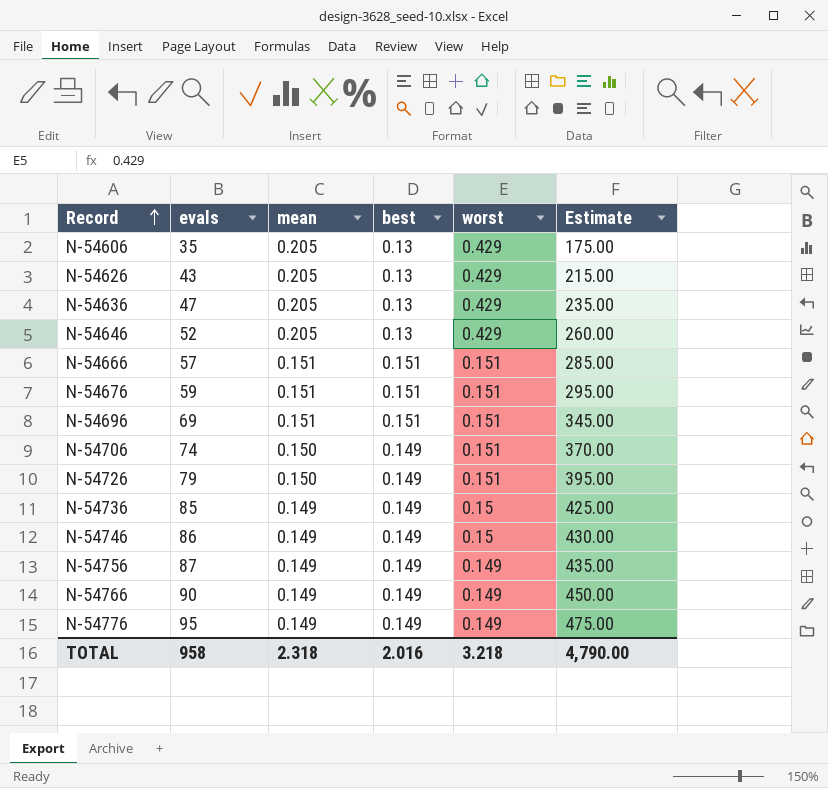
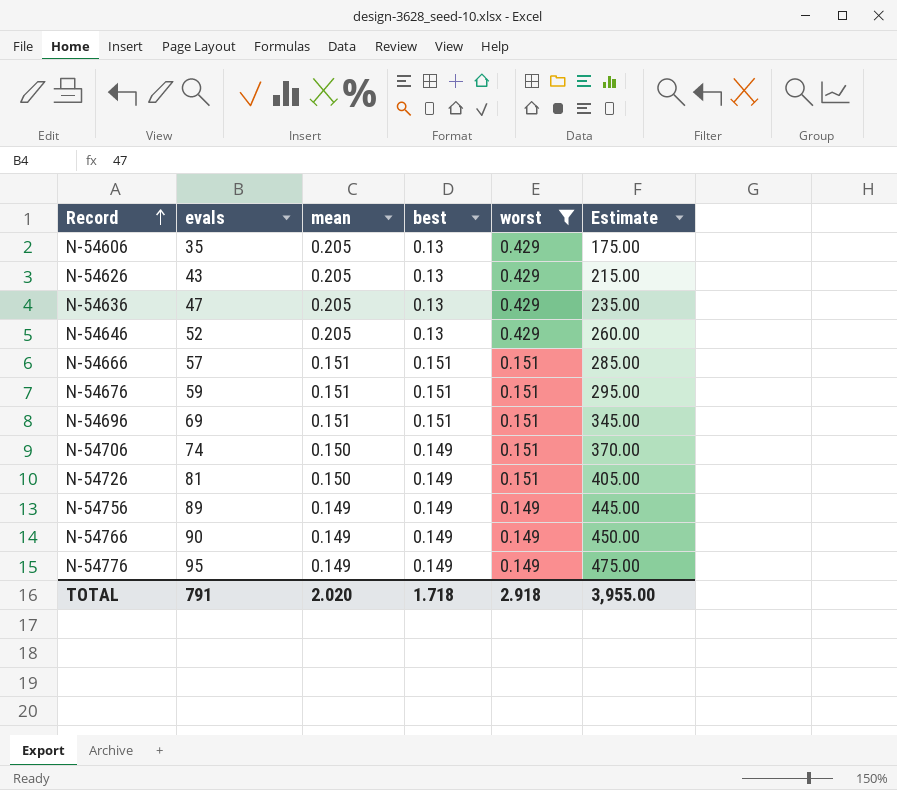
filter: none -> worst != 0.15
N-54726 | evals: 79 -> 81
N-54726 | Estimate: 395.00 -> 405.00
N-54756 | evals: 87 -> 89
N-54756 | Estimate: 435.00 -> 445.00
TOTAL | evals: 958 -> 791
TOTAL | mean: 2.318 -> 2.020
TOTAL | best: 2.016 -> 1.718
TOTAL | worst: 3.218 -> 2.918
TOTAL | Estimate: 4,790.00 -> 3,955.00

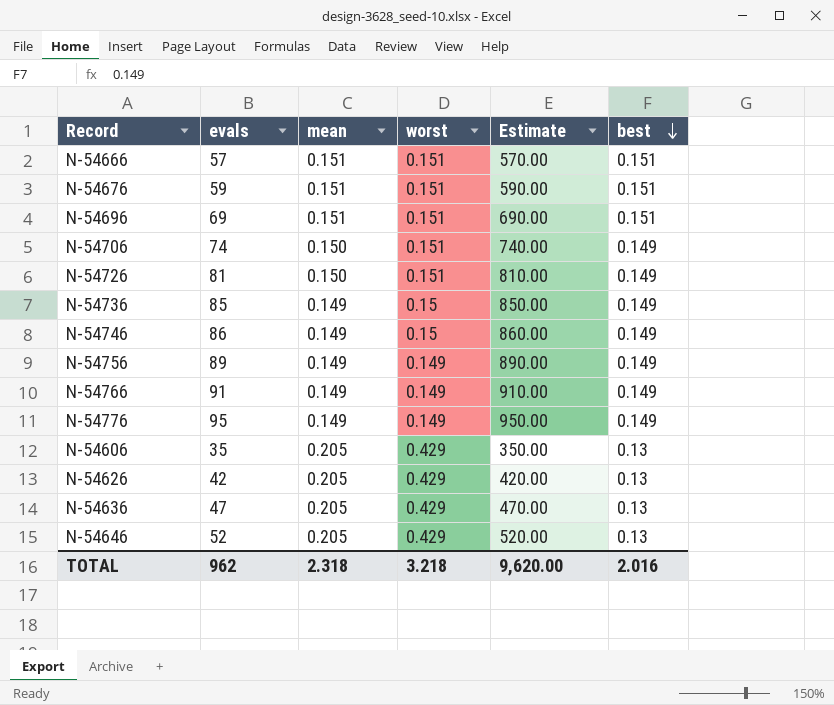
filter: worst != 0.15 -> none
row order: Record ascending -> best descending
column Estimate | formula: [evals] * 5 -> [evals] * 10
column best | position: 4 -> 6
N-54766 | evals: 90 -> 91
N-54626 | evals: 43 -> 42
TOTAL | evals: 791 -> 962
TOTAL | mean: 2.020 -> 2.318
TOTAL | worst: 2.918 -> 3.218
TOTAL | Estimate: 3,955.00 -> 9,620.00
TOTAL | best: 1.718 -> 2.016

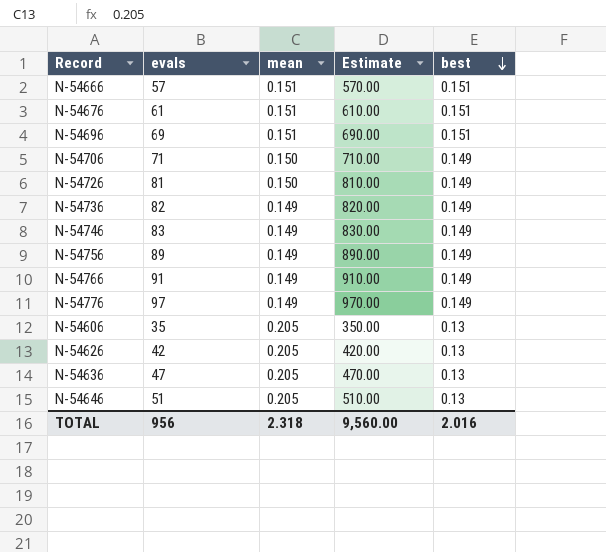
column worst | position: 4 -> none
N-54676 | evals: 59 -> 61
N-54676 | Estimate: 590.00 -> 610.00
N-54706 | evals: 74 -> 71
N-54706 | Estimate: 740.00 -> 710.00
N-54736 | evals: 85 -> 82
N-54736 | Estimate: 850.00 -> 820.00
N-54746 | evals: 86 -> 83
N-54746 | Estimate: 860.00 -> 830.00
N-54776 | evals: 95 -> 97
N-54776 | Estimate: 950.00 -> 970.00
N-54646 | evals: 52 -> 51
N-54646 | Estimate: 520.00 -> 510.00
TOTAL | evals: 962 -> 956
TOTAL | Estimate: 9,620.00 -> 9,560.00

